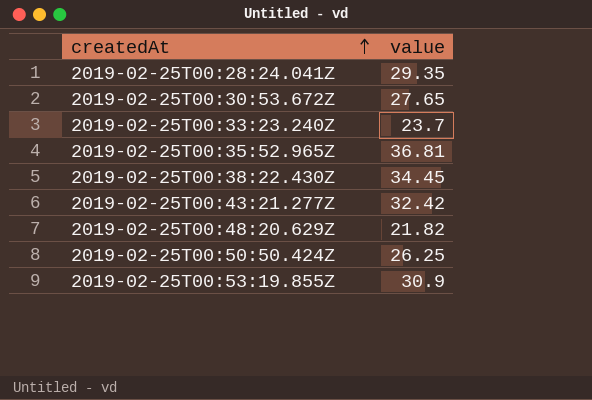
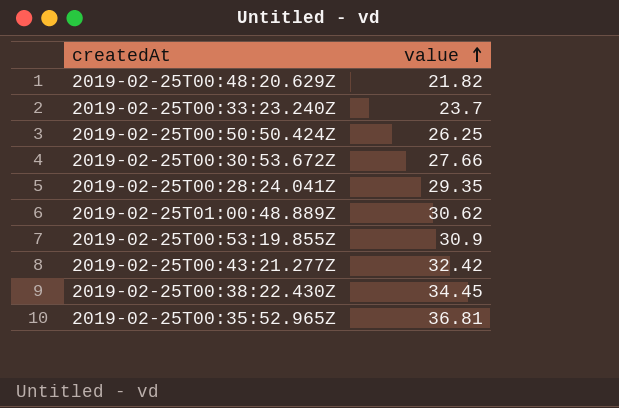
row order: createdAt ascending -> value ascending
2019-02-25T00:30:53.672Z | value: 27.65 -> 27.66
row 2019-02-25T01:00:48.889Z: none -> 30.62

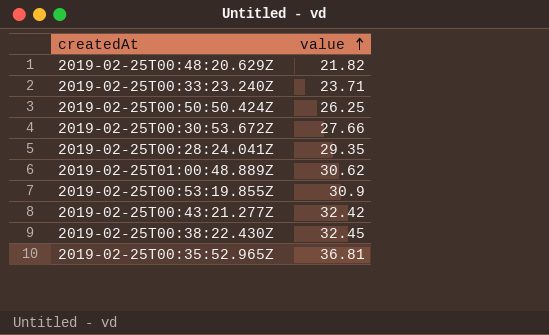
2019-02-25T00:33:23.240Z | value: 23.7 -> 23.71
2019-02-25T00:38:22.430Z | value: 34.45 -> 32.45

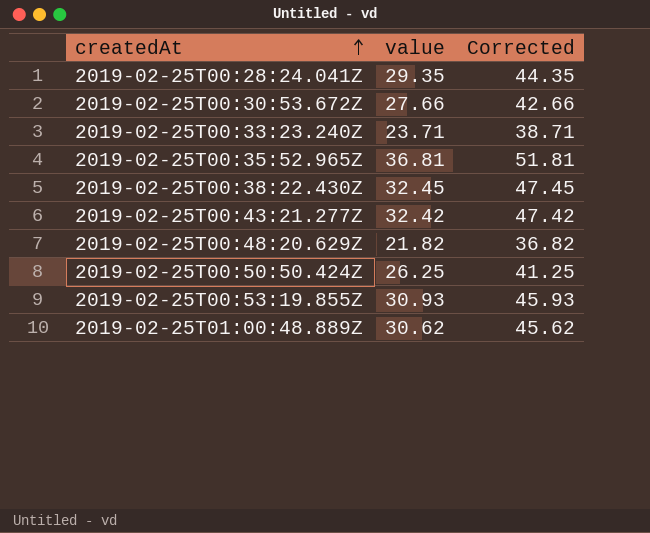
row order: value ascending -> createdAt ascending
column Corrected | formula: none -> [value] + 15
2019-02-25T00:53:19.855Z | value: 30.9 -> 30.93

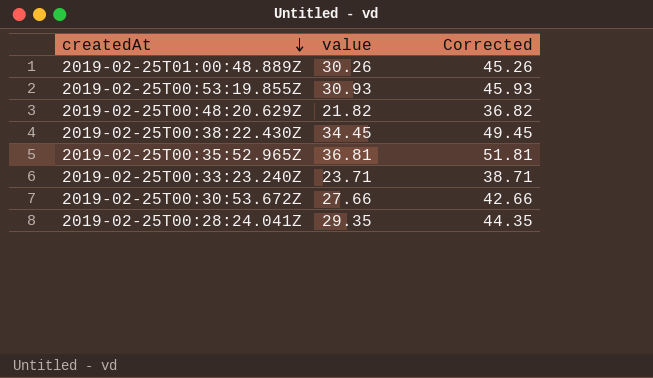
row order: createdAt ascending -> createdAt descending
row 2019-02-25T00:43:21.277Z: 32.42 | 47.42 -> none
row 2019-02-25T00:50:50.424Z: 26.25 | 41.25 -> none
2019-02-25T01:00:48.889Z | value: 30.62 -> 30.26
2019-02-25T01:00:48.889Z | Corrected: 45.62 -> 45.26
2019-02-25T00:38:22.430Z | value: 32.45 -> 34.45
2019-02-25T00:38:22.430Z | Corrected: 47.45 -> 49.45

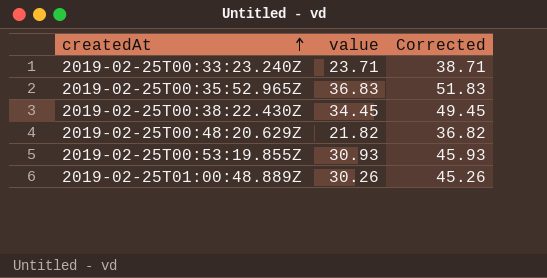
row order: createdAt descending -> createdAt ascending
row 2019-02-25T00:30:53.672Z: 27.66 | 42.66 -> none
row 2019-02-25T00:28:24.041Z: 29.35 | 44.35 -> none
2019-02-25T00:35:52.965Z | value: 36.81 -> 36.83
2019-02-25T00:35:52.965Z | Corrected: 51.81 -> 51.83

